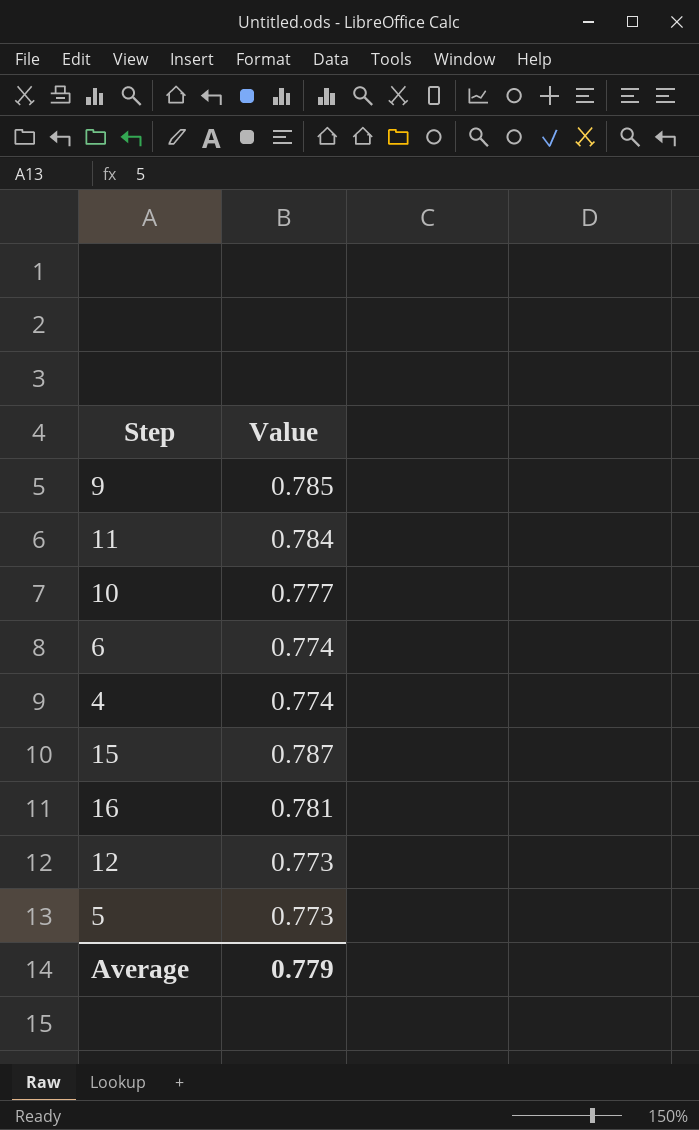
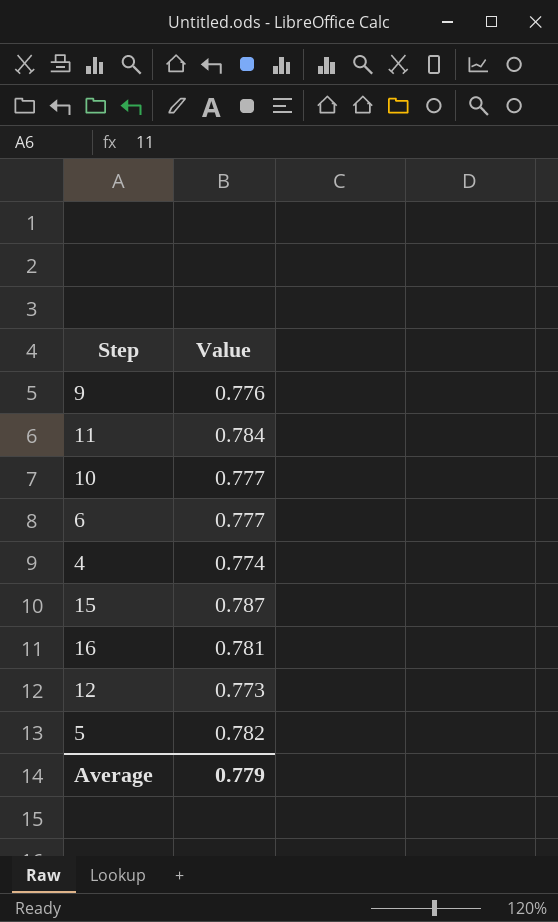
9 | Value: 0.785 -> 0.776
6 | Value: 0.774 -> 0.777
5 | Value: 0.773 -> 0.782

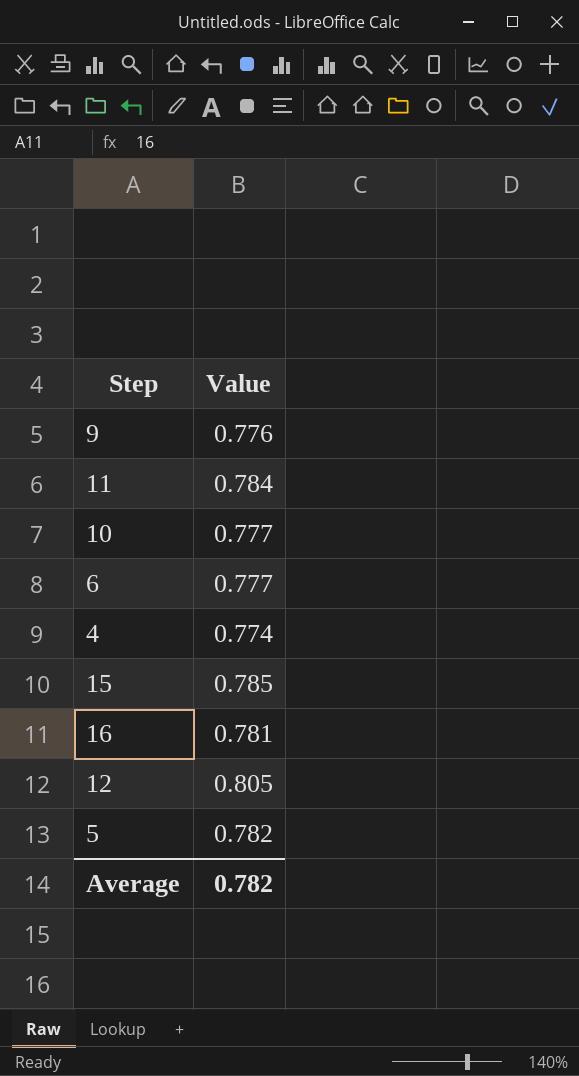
15 | Value: 0.787 -> 0.785
12 | Value: 0.773 -> 0.805
Average | Value: 0.779 -> 0.782

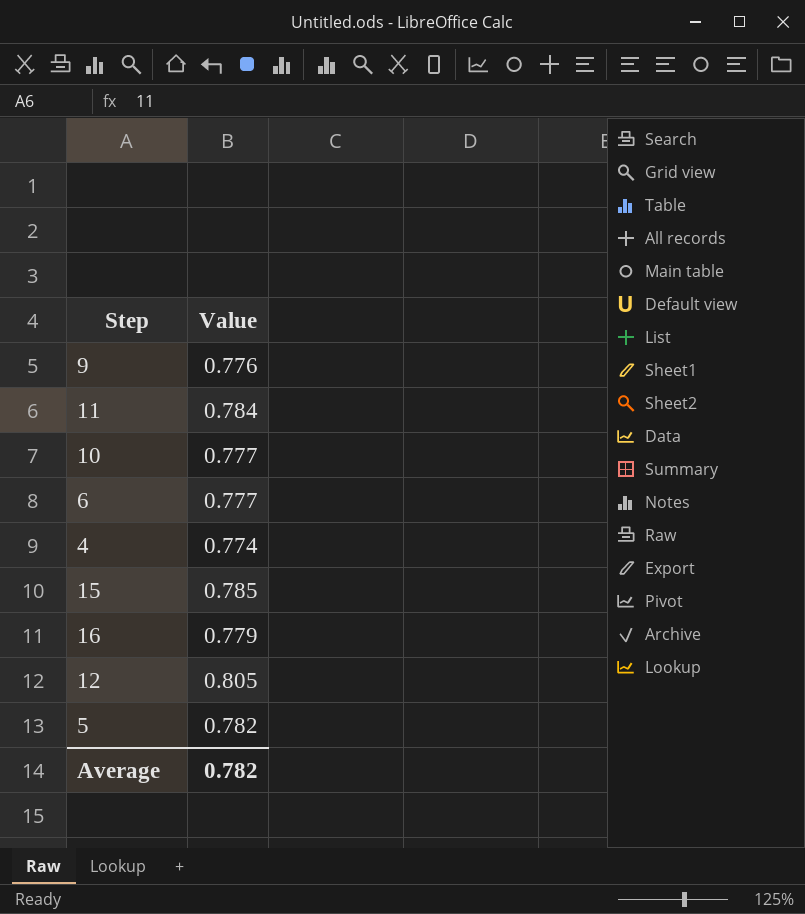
16 | Value: 0.781 -> 0.779

